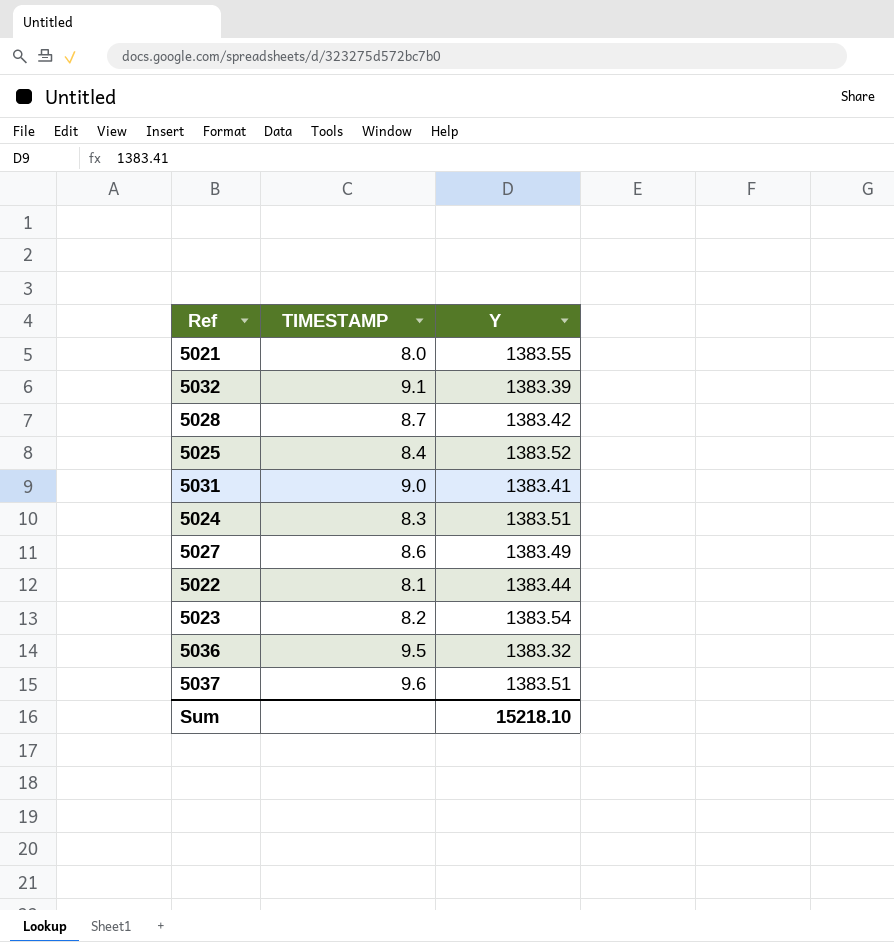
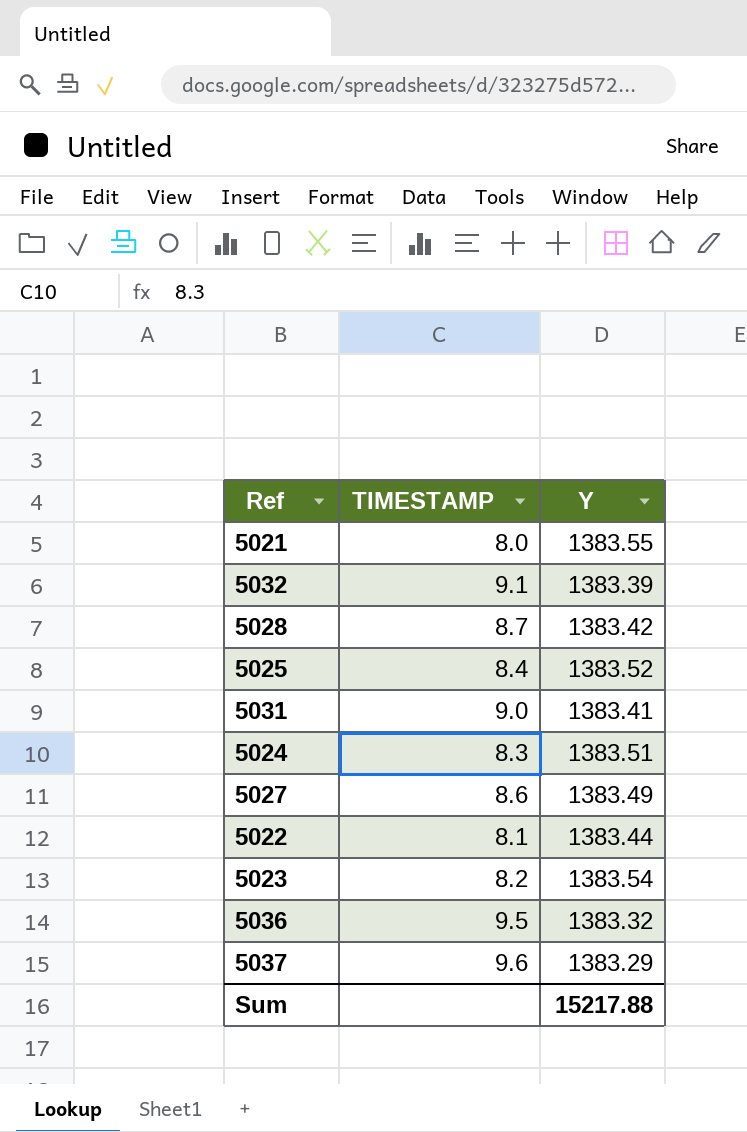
5037 | Y: 1383.51 -> 1383.29
Sum | Y: 15218.10 -> 15217.88

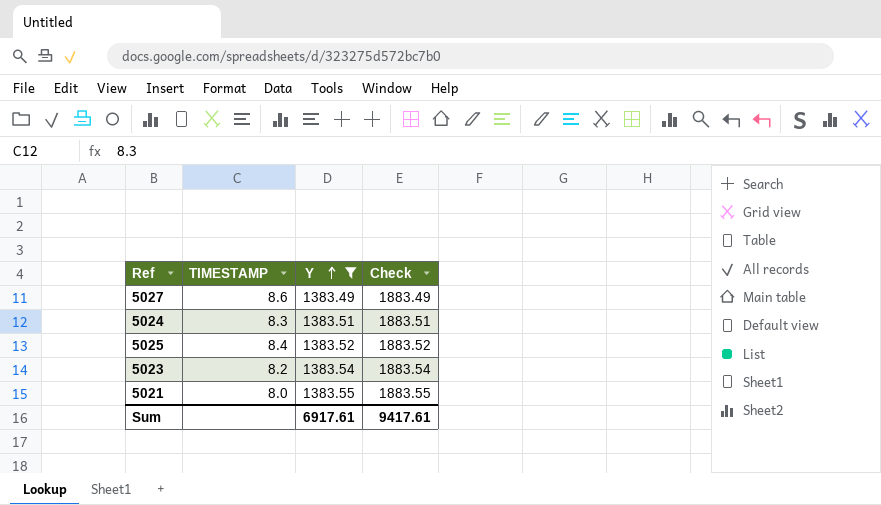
filter: none -> Y >= 1383.49
row order: none -> Y ascending
column Check | formula: none -> [Y] + 500
Sum | Y: 15217.88 -> 6917.61

